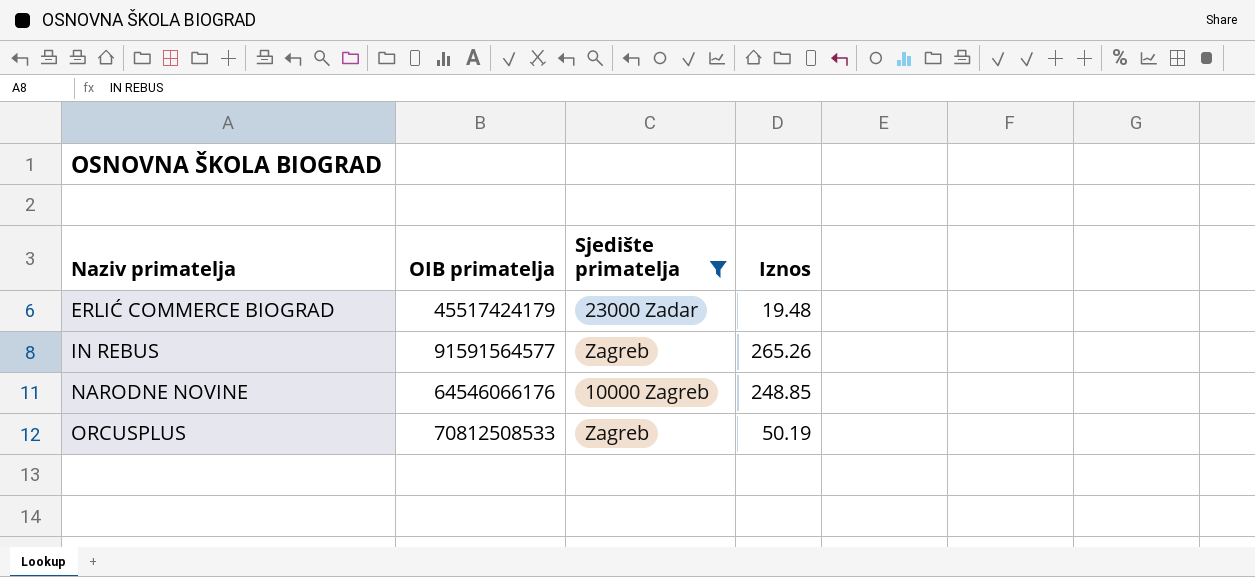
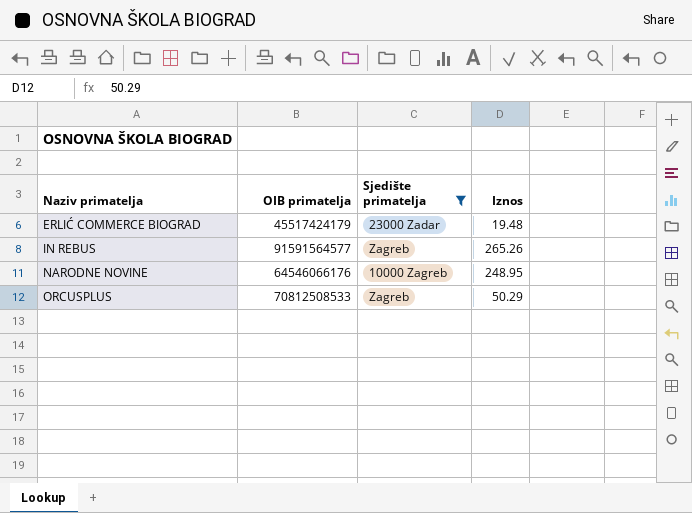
NARODNE NOVINE | Iznos: 248.85 -> 248.95
ORCUSPLUS | Iznos: 50.19 -> 50.29

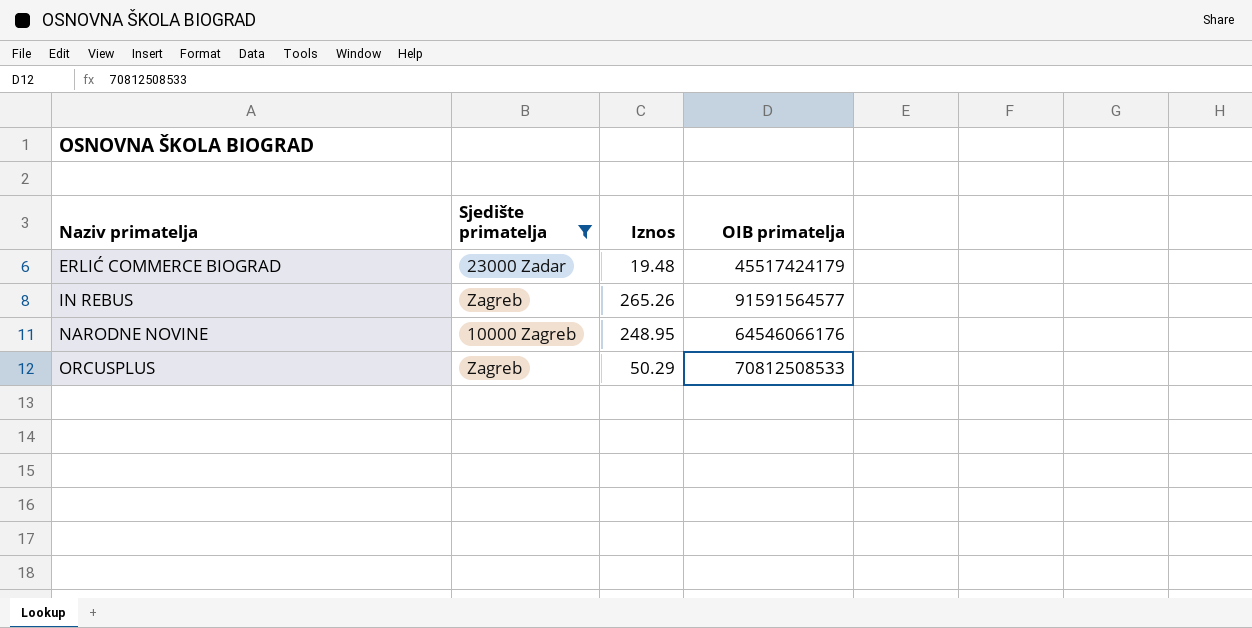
column OIB primatelja | position: 2 -> 4

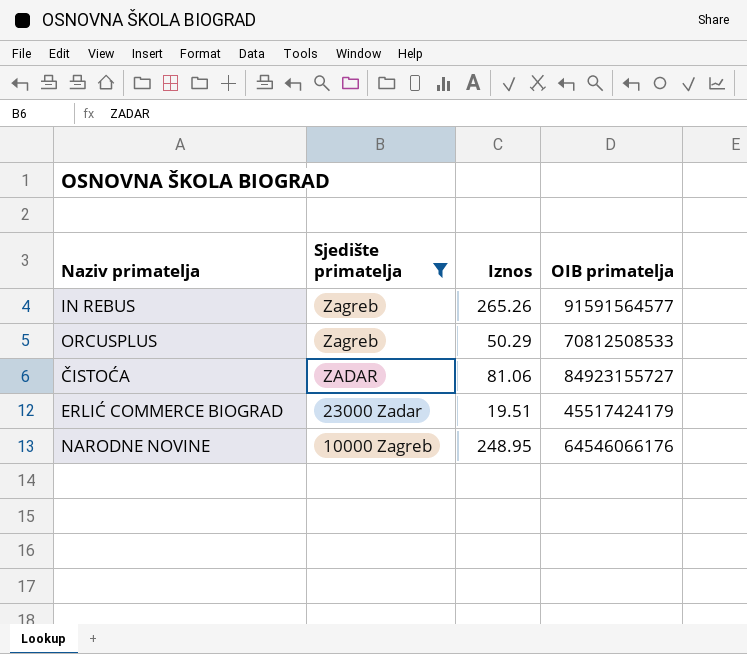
row order: Naziv primatelja ascending -> Sjedište primatelja descending
row ČISTOĆA: none -> ZADAR | 81.06 | 84923155727
ERLIĆ COMMERCE BIOGRAD | Iznos: 19.48 -> 19.51

